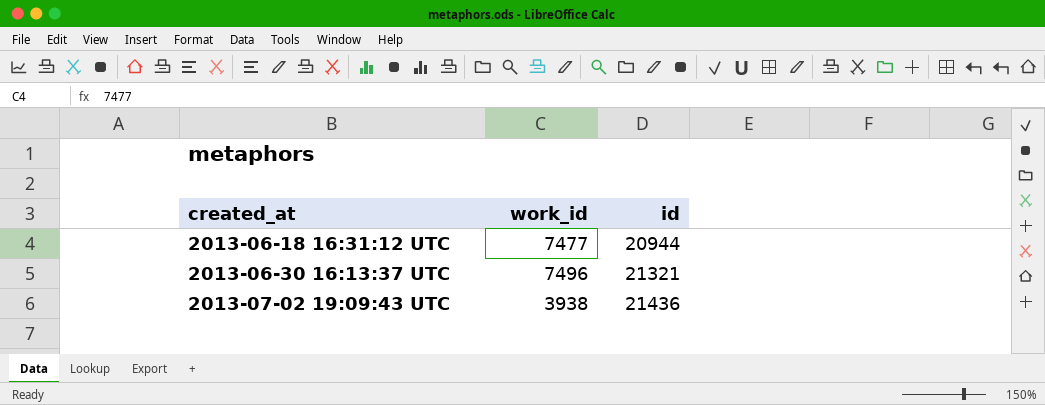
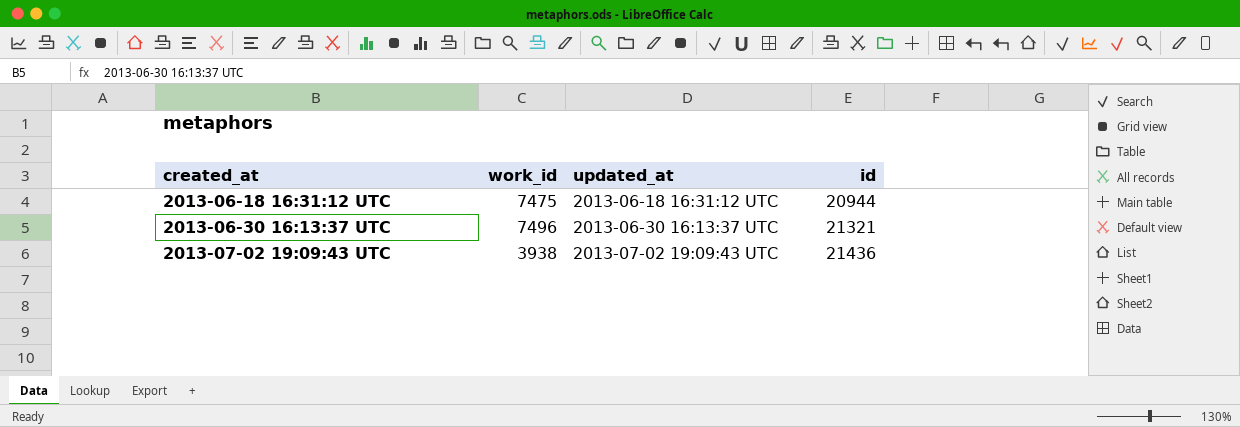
column updated_at | position: none -> 3
2013-06-18 16:31:12 UTC | work_id: 7477 -> 7475

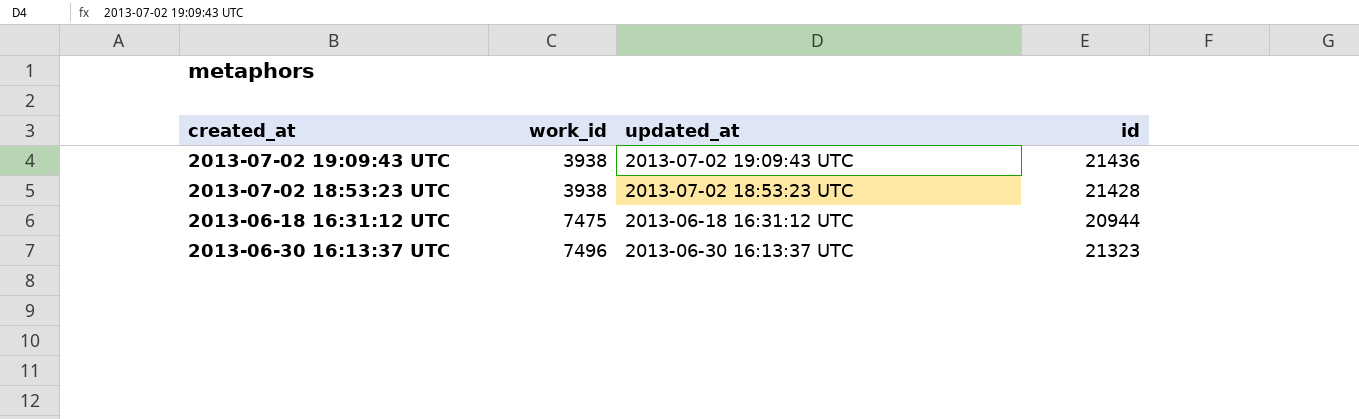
row order: created_at ascending -> work_id ascending
row 2013-07-02 18:53:23 UTC: none -> 3938 | 2013-07-02 18:53:23 UTC | 21428
2013-06-30 16:13:37 UTC | id: 21321 -> 21323

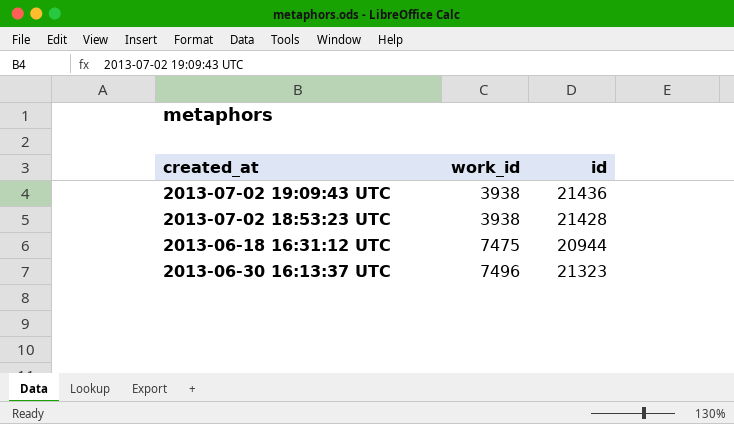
column updated_at | position: 3 -> none

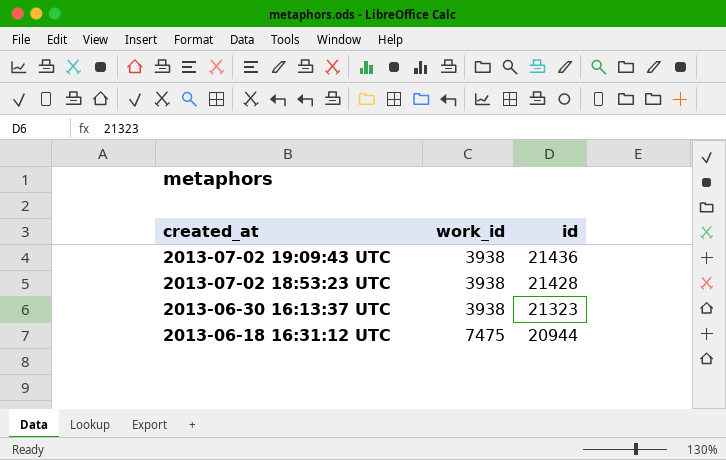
row order: work_id ascending -> created_at descending
2013-06-30 16:13:37 UTC | work_id: 7496 -> 3938

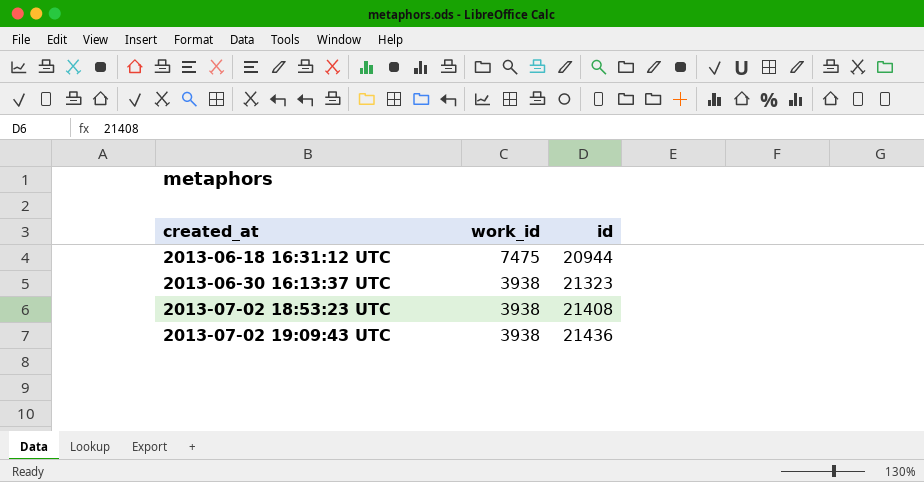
row order: created_at descending -> created_at ascending
2013-07-02 18:53:23 UTC | id: 21428 -> 21408

